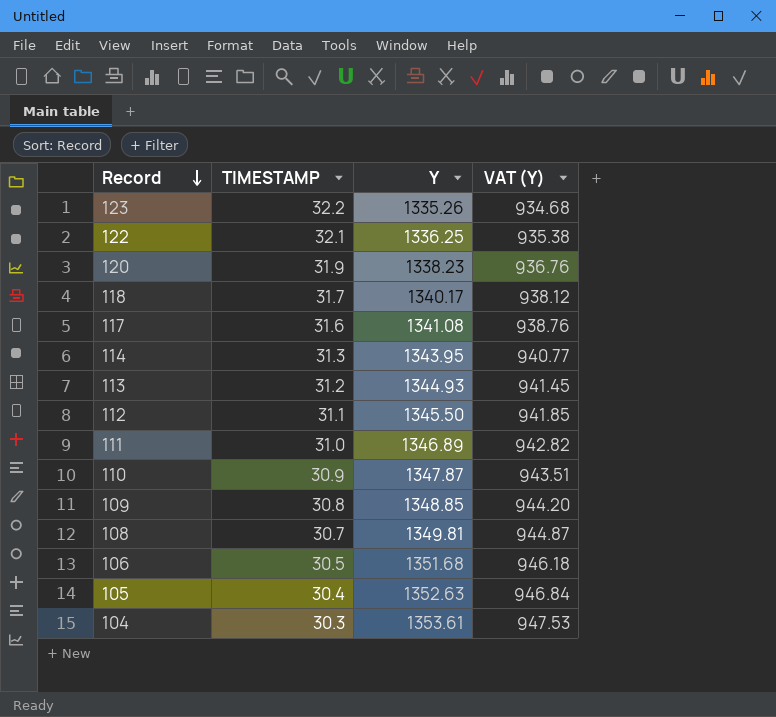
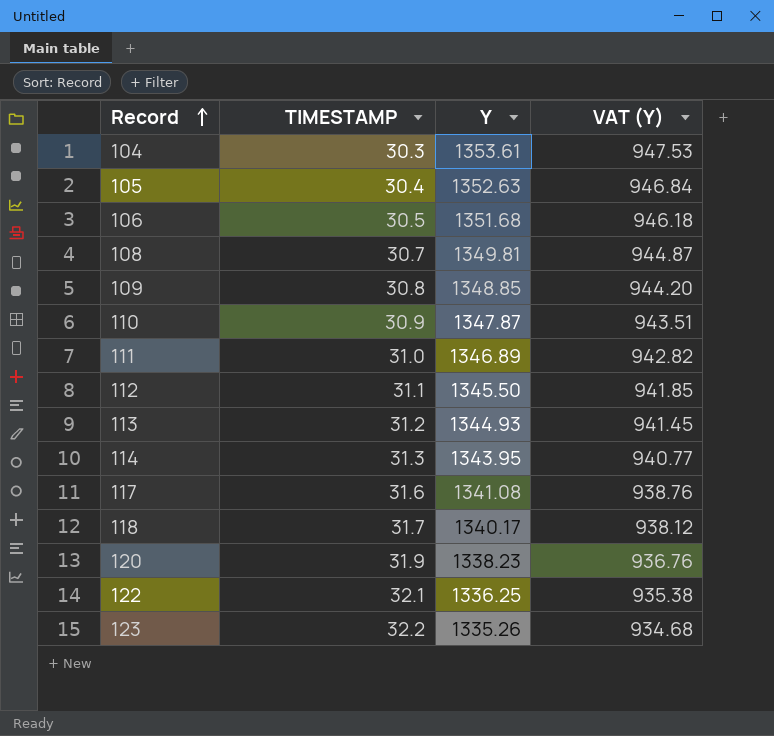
row order: Record descending -> Record ascending

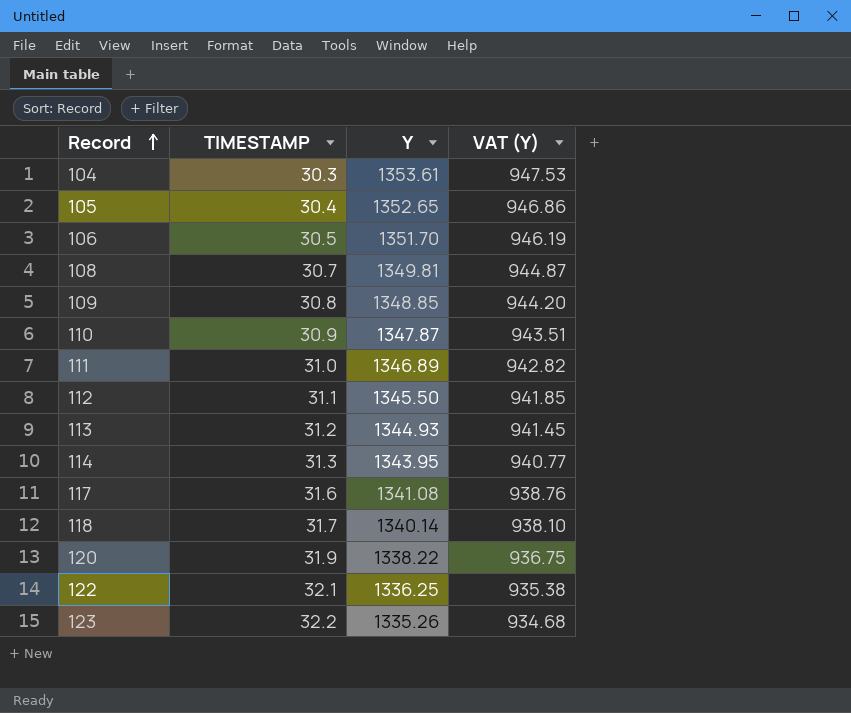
105 | Y: 1352.63 -> 1352.65
105 | VAT (Y): 946.84 -> 946.86
106 | Y: 1351.68 -> 1351.70
106 | VAT (Y): 946.18 -> 946.19
118 | Y: 1340.17 -> 1340.14
118 | VAT (Y): 938.12 -> 938.10
120 | Y: 1338.23 -> 1338.22
120 | VAT (Y): 936.76 -> 936.75

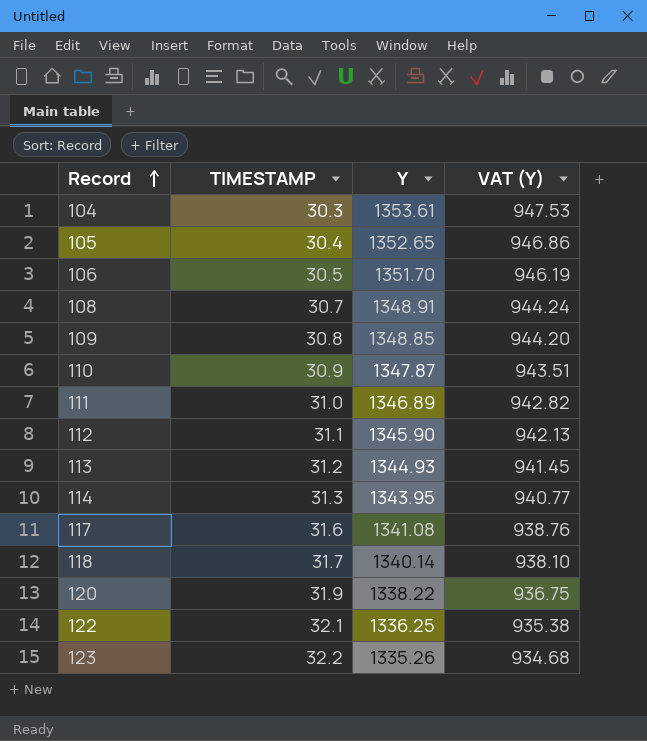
108 | Y: 1349.81 -> 1348.91
108 | VAT (Y): 944.87 -> 944.24
112 | Y: 1345.50 -> 1345.90
112 | VAT (Y): 941.85 -> 942.13

